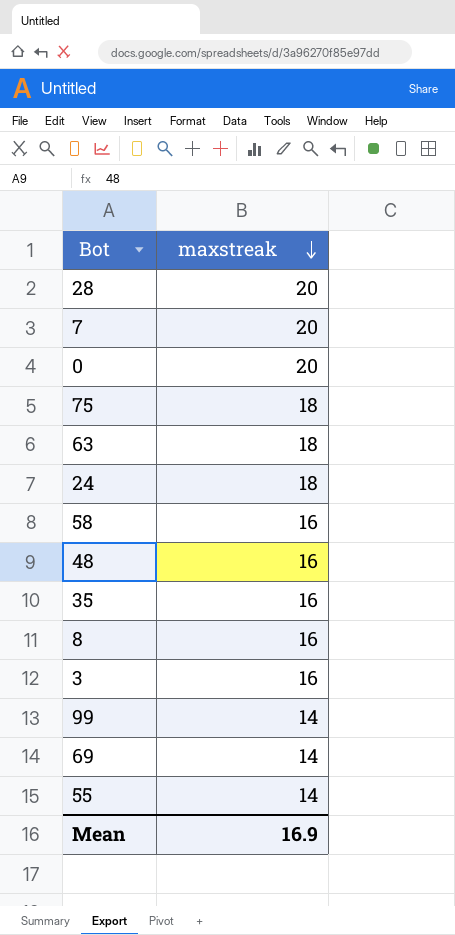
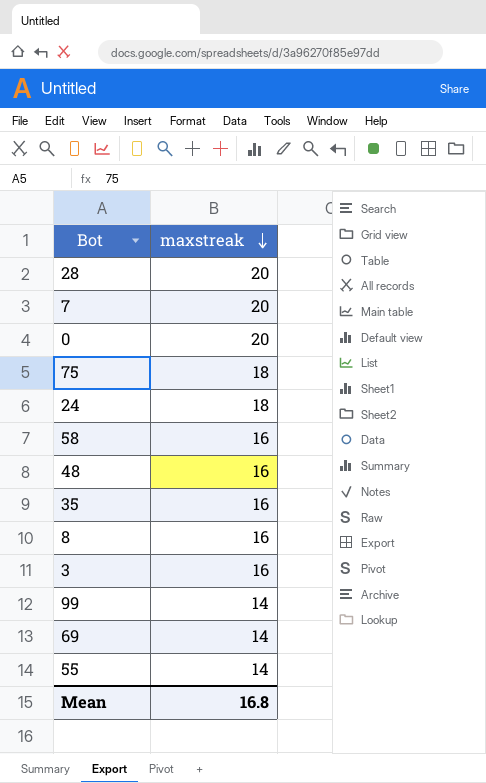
row 63: 18 -> none
Mean | maxstreak: 16.9 -> 16.8

